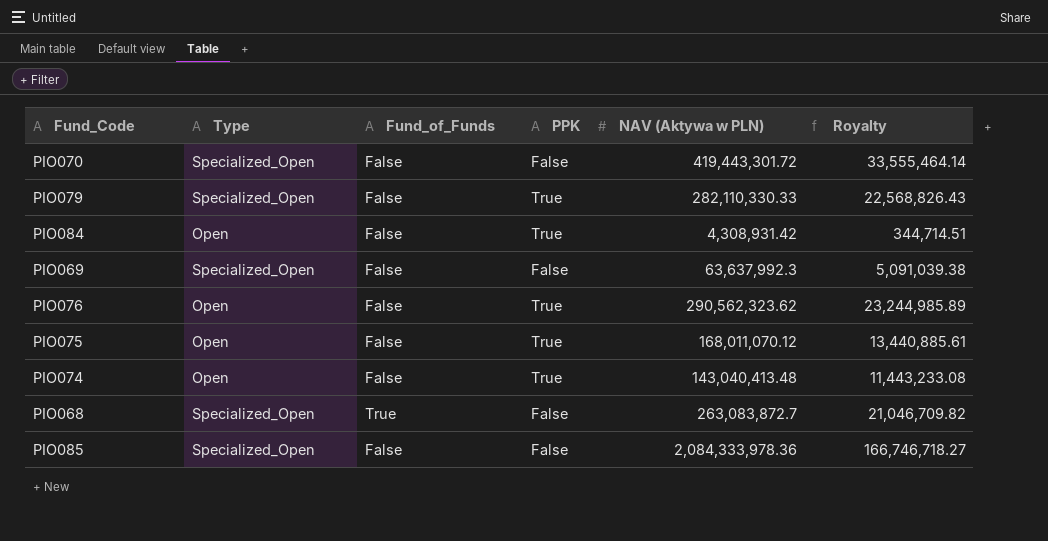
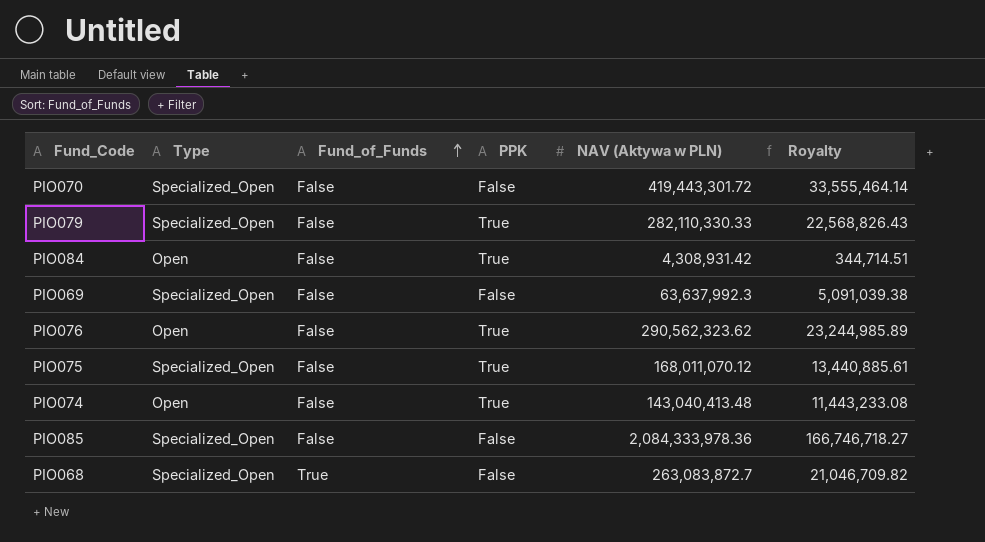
row order: none -> Fund_of_Funds ascending
PIO075 | Type: Open -> Specialized_Open

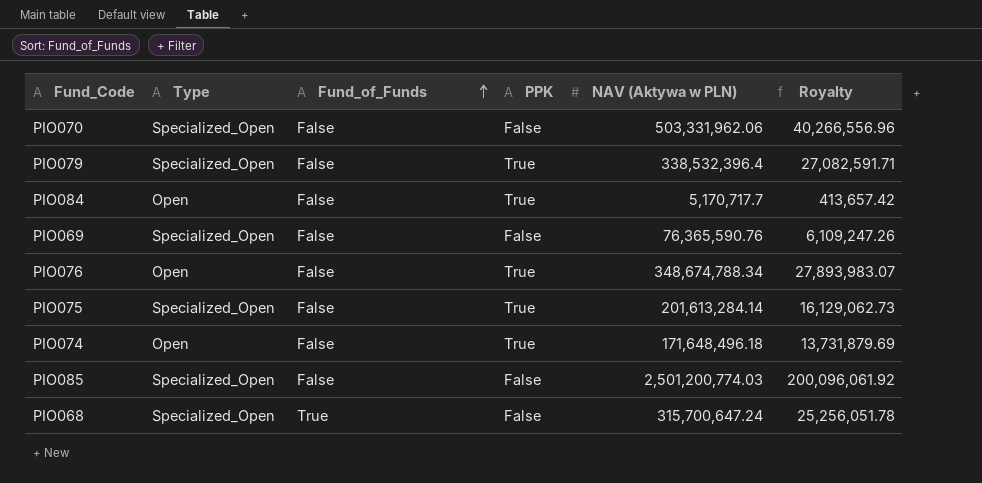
PIO070 | NAV (Aktywa w PLN): 419,443,301.72 -> 503,331,962.06
PIO070 | Royalty: 33,555,464.14 -> 40,266,556.96
PIO079 | NAV (Aktywa w PLN): 282,110,330.33 -> 338,532,396.4
PIO079 | Royalty: 22,568,826.43 -> 27,082,591.71
PIO084 | NAV (Aktywa w PLN): 4,308,931.42 -> 5,170,717.7
PIO084 | Royalty: 344,714.51 -> 413,657.42
PIO069 | NAV (Aktywa w PLN): 63,637,992.3 -> 76,365,590.76
PIO069 | Royalty: 5,091,039.38 -> 6,109,247.26
PIO076 | NAV (Aktywa w PLN): 290,562,323.62 -> 348,674,788.34
PIO076 | Royalty: 23,244,985.89 -> 27,893,983.07
PIO075 | NAV (Aktywa w PLN): 168,011,070.12 -> 201,613,284.14
PIO075 | Royalty: 13,440,885.61 -> 16,129,062.73
PIO074 | NAV (Aktywa w PLN): 143,040,413.48 -> 171,648,496.18
PIO074 | Royalty: 11,443,233.08 -> 13,731,879.69
PIO085 | NAV (Aktywa w PLN): 2,084,333,978.36 -> 2,501,200,774.03
PIO085 | Royalty: 166,746,718.27 -> 200,096,061.92
PIO068 | NAV (Aktywa w PLN): 263,083,872.7 -> 315,700,647.24
PIO068 | Royalty: 21,046,709.82 -> 25,256,051.78

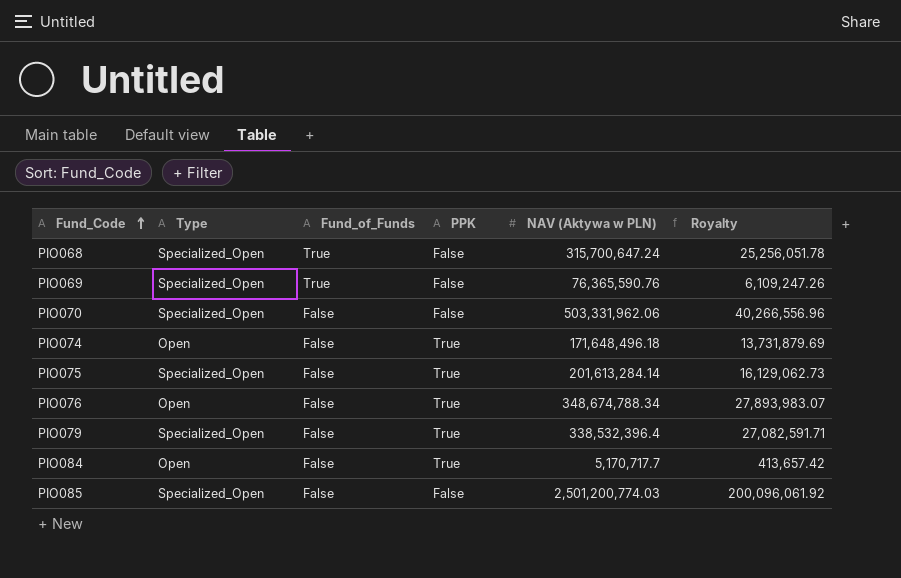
row order: Fund_of_Funds ascending -> Fund_Code ascending
PIO069 | Fund_of_Funds: False -> True

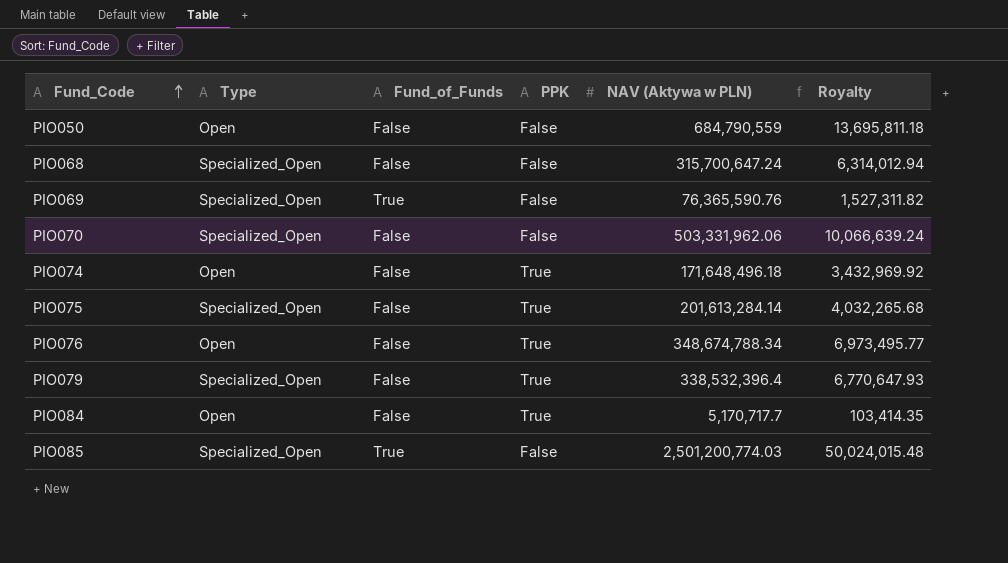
column Royalty | formula: [NAV (Aktywa w PLN)] * 0.08 -> [NAV (Aktywa w PLN)] * 0.02
row PIO050: none -> Open | False | False | 684,790,559 | 13,695,811.18
PIO068 | Fund_of_Funds: True -> False
PIO085 | Fund_of_Funds: False -> True

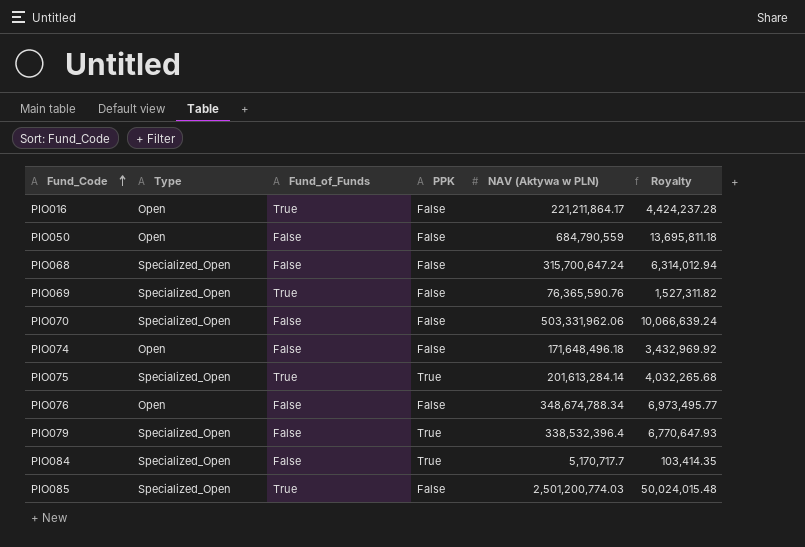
row PIO016: none -> Open | True | False | 221,211,864.17 | 4,424,237.28
PIO074 | PPK: True -> False
PIO075 | Fund_of_Funds: False -> True
PIO076 | PPK: True -> False
PIO084 | Type: Open -> Specialized_Open

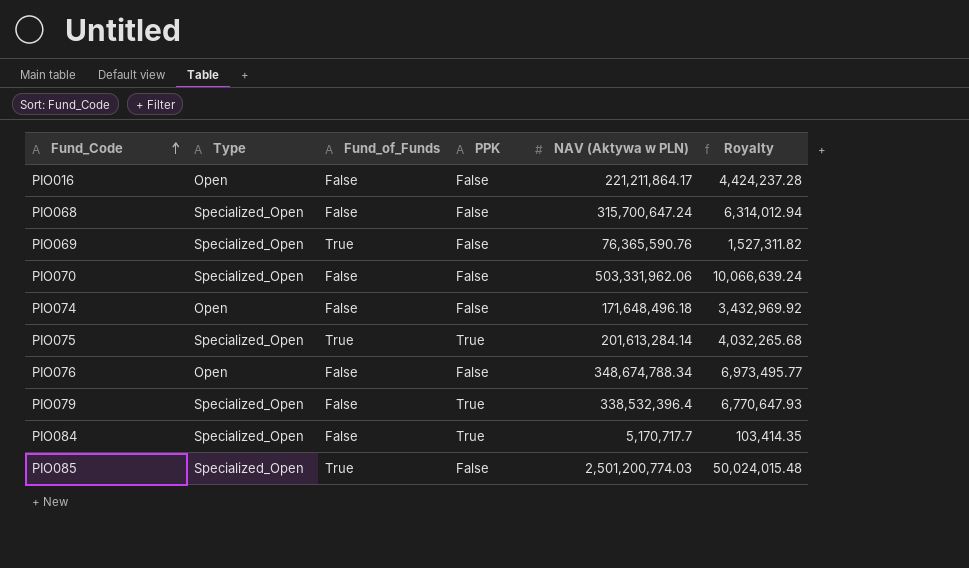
row PIO050: Open | False | False | 684,790,559 | 13,695,811.18 -> none
PIO016 | Fund_of_Funds: True -> False

